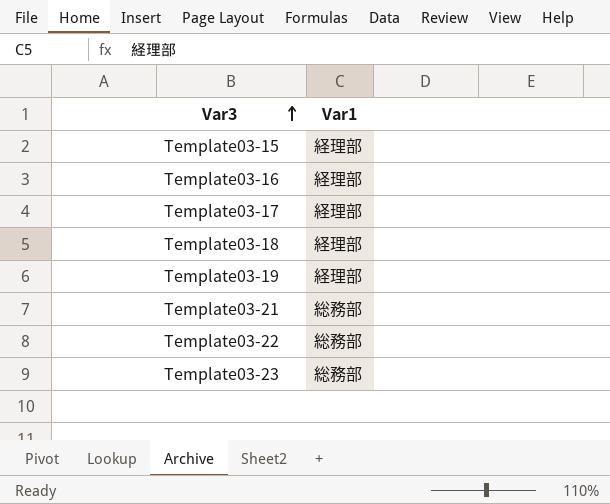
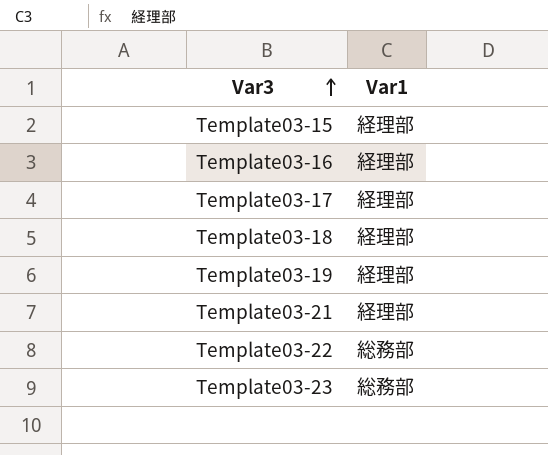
Template03-21 | Var1: 総務部 -> 経理部

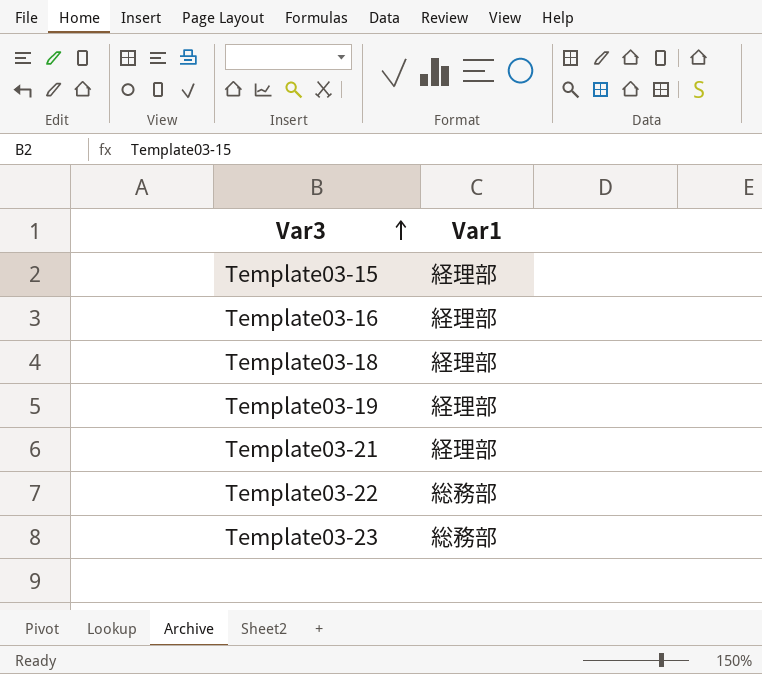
row Template03-17: 経理部 -> none

